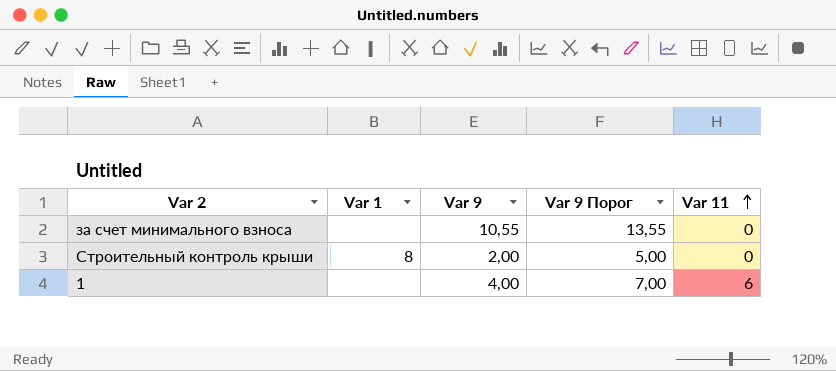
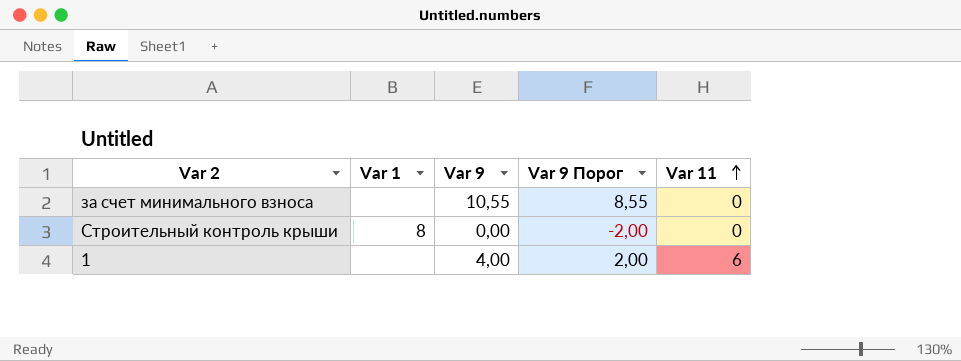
column Var 9 Порог | formula: [Var 9] + 3 -> [Var 9] - 2
Строительный контроль крыши | Var 9: 2,00 -> 0,00

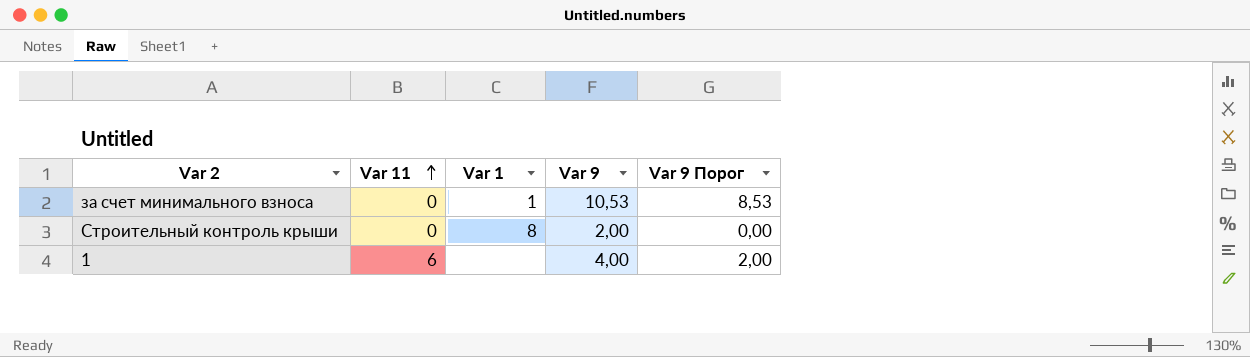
column Var 11 | position: 5 -> 2
за счет минимального взноса | Var 1: none -> 1
за счет минимального взноса | Var 9: 10,55 -> 10,53
за счет минимального взноса | Var 9 Порог: 8,55 -> 8,53
Строительный контроль крыши | Var 9: 0,00 -> 2,00
Строительный контроль крыши | Var 9 Порог: -2,00 -> 0,00

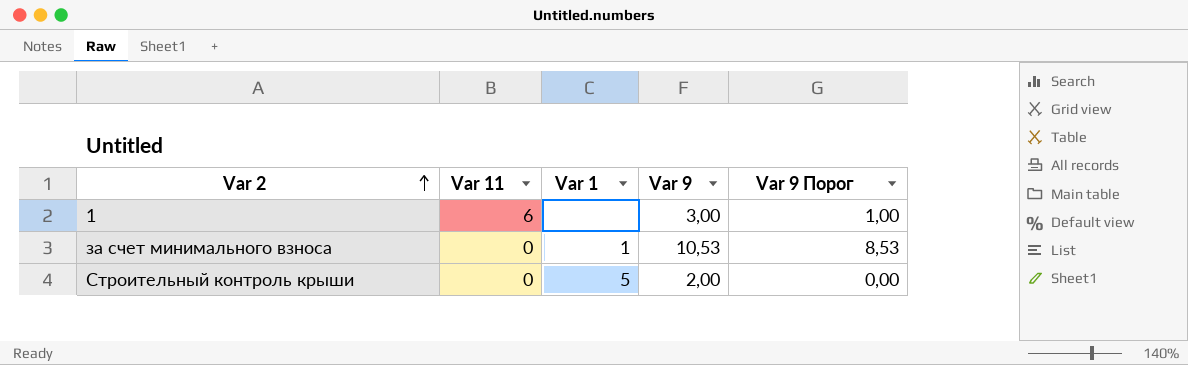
row order: Var 11 ascending -> Var 2 ascending
1 | Var 9: 4,00 -> 3,00
1 | Var 9 Порог: 2,00 -> 1,00
Строительный контроль крыши | Var 1: 8 -> 5

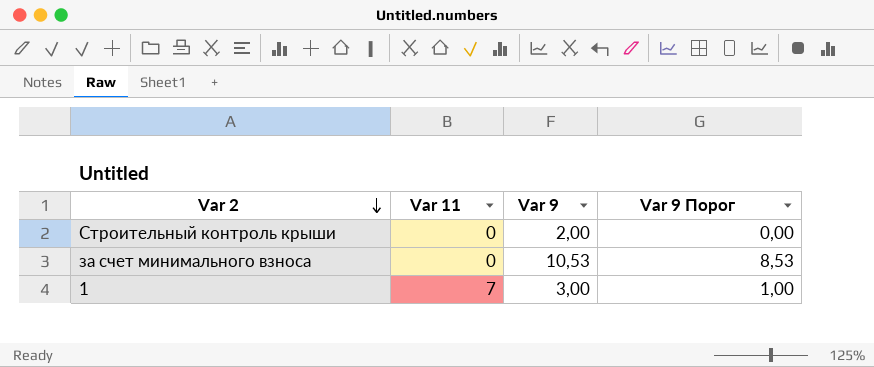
row order: Var 2 ascending -> Var 2 descending
column Var 1 | position: 3 -> none
1 | Var 11: 6 -> 7

